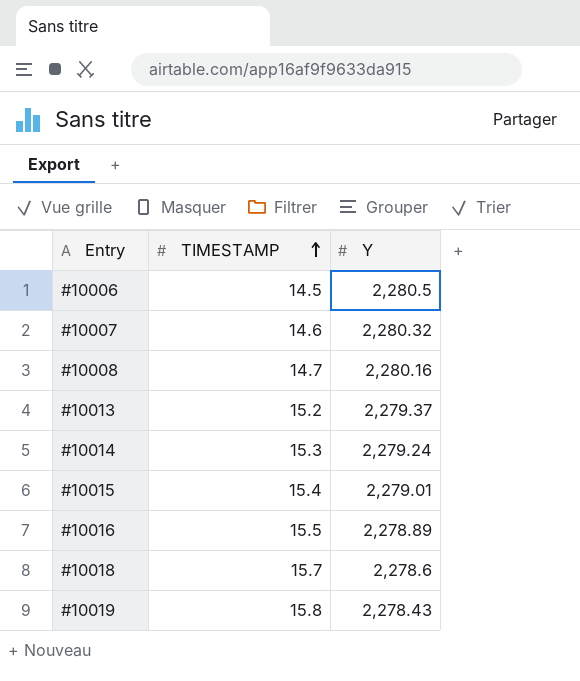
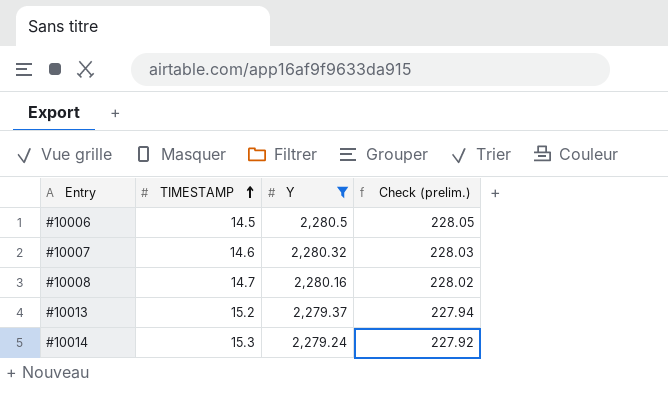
filter: none -> Y >= 2,279.24
column Check (prelim.) | formula: none -> [Y] * 0.1

